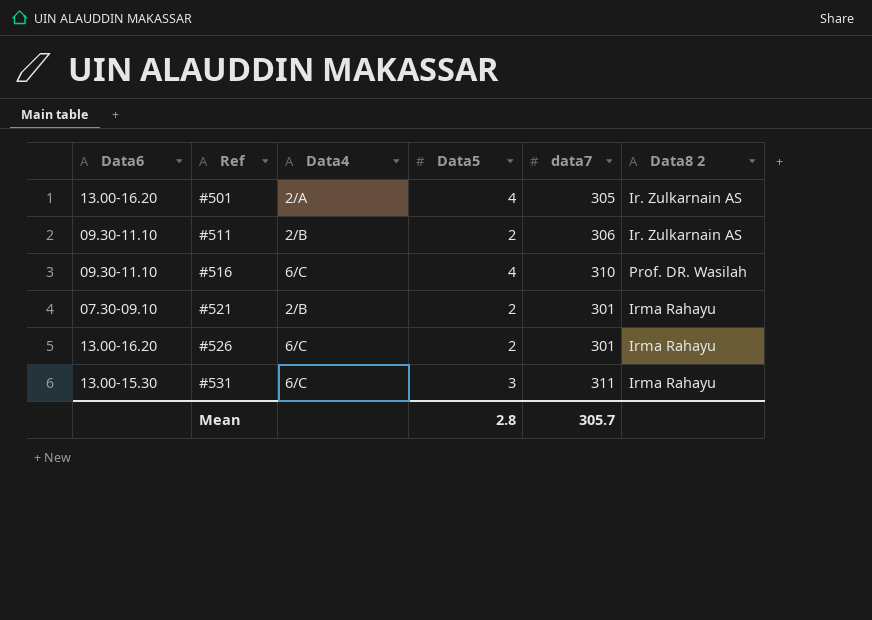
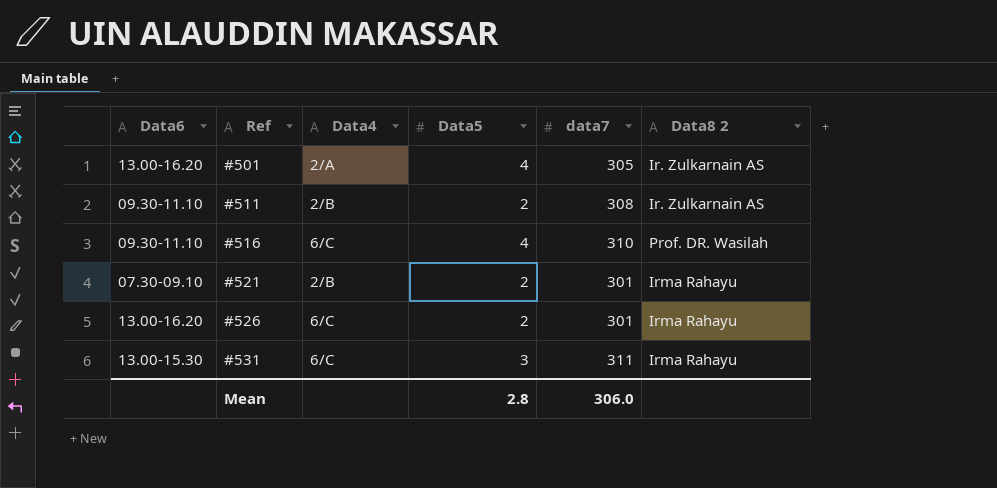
#511 | data7: 306 -> 308
Mean | data7: 305.7 -> 306.0

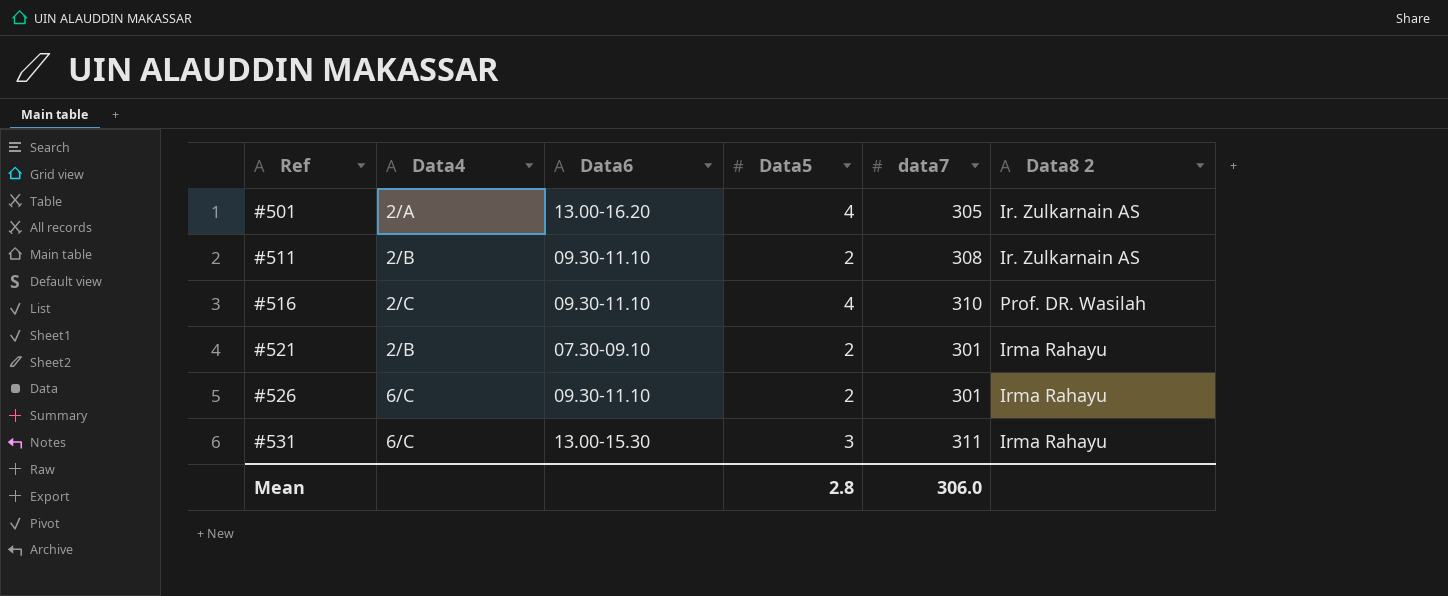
column Data6 | position: 1 -> 3
#516 | Data4: 6/C -> 2/C
#526 | Data6: 13.00-16.20 -> 09.30-11.10

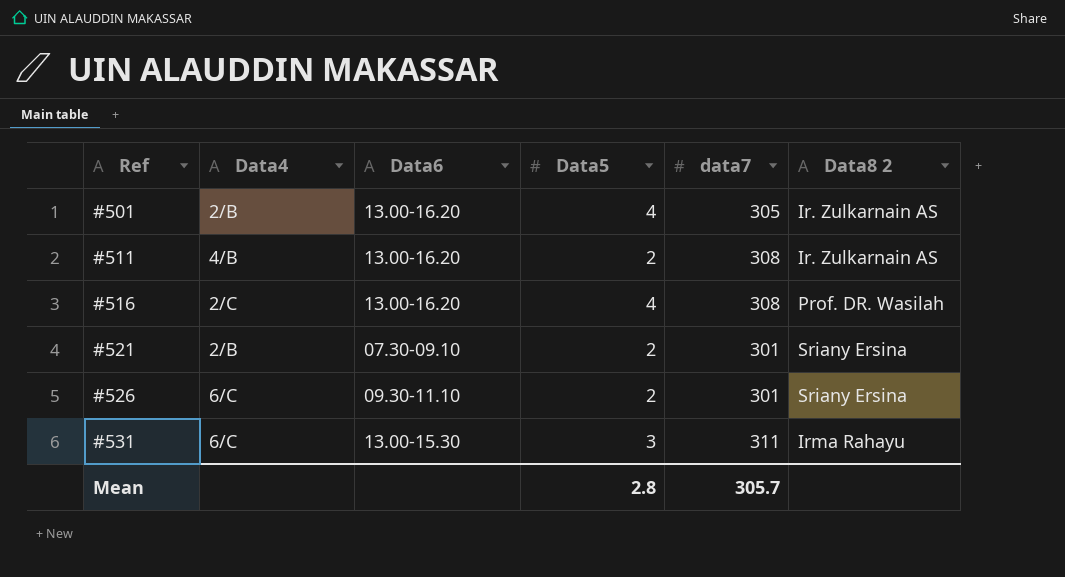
#501 | Data4: 2/A -> 2/B
#511 | Data4: 2/B -> 4/B
#511 | Data6: 09.30-11.10 -> 13.00-16.20
#516 | Data6: 09.30-11.10 -> 13.00-16.20
#516 | data7: 310 -> 308
#521 | Data8 2: Irma Rahayu -> Sriany Ersina
#526 | Data8 2: Irma Rahayu -> Sriany Ersina
Mean | data7: 306.0 -> 305.7

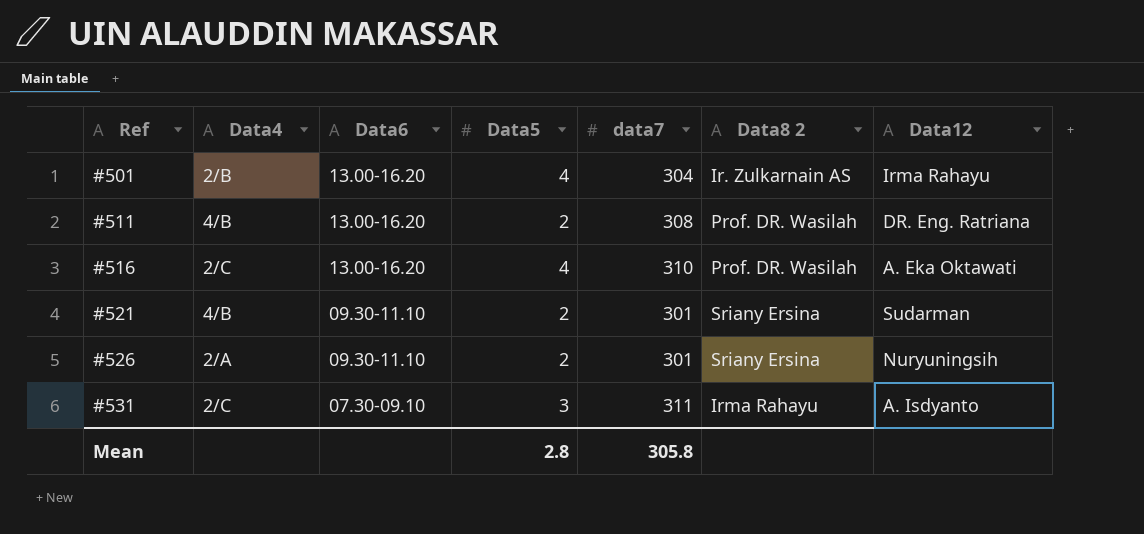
column Data12 | position: none -> 7
#501 | data7: 305 -> 304
#511 | Data8 2: Ir. Zulkarnain AS -> Prof. DR. Wasilah
#516 | data7: 308 -> 310
#521 | Data4: 2/B -> 4/B
#521 | Data6: 07.30-09.10 -> 09.30-11.10
#526 | Data4: 6/C -> 2/A
#531 | Data4: 6/C -> 2/C
#531 | Data6: 13.00-15.30 -> 07.30-09.10
Mean | data7: 305.7 -> 305.8

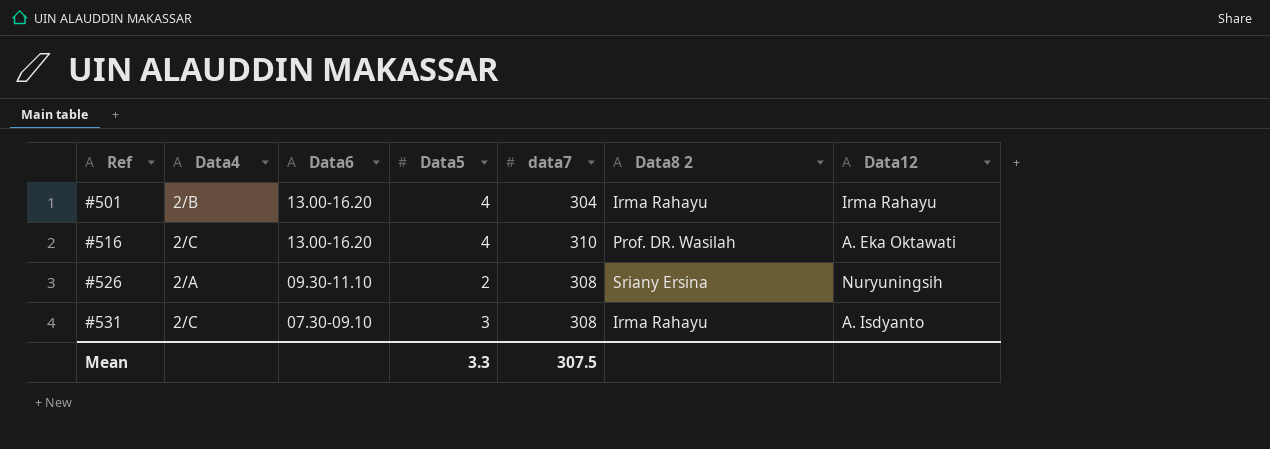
row #511: 4/B | 13.00-16.20 | 2 | 308 | Prof. DR. Wasilah | DR. Eng. Ratriana -> none
row #521: 4/B | 09.30-11.10 | 2 | 301 | Sriany Ersina | Sudarman -> none
#501 | Data8 2: Ir. Zulkarnain AS -> Irma Rahayu
#526 | data7: 301 -> 308
#531 | data7: 311 -> 308
Mean | Data5: 2.8 -> 3.3
Mean | data7: 305.8 -> 307.5

